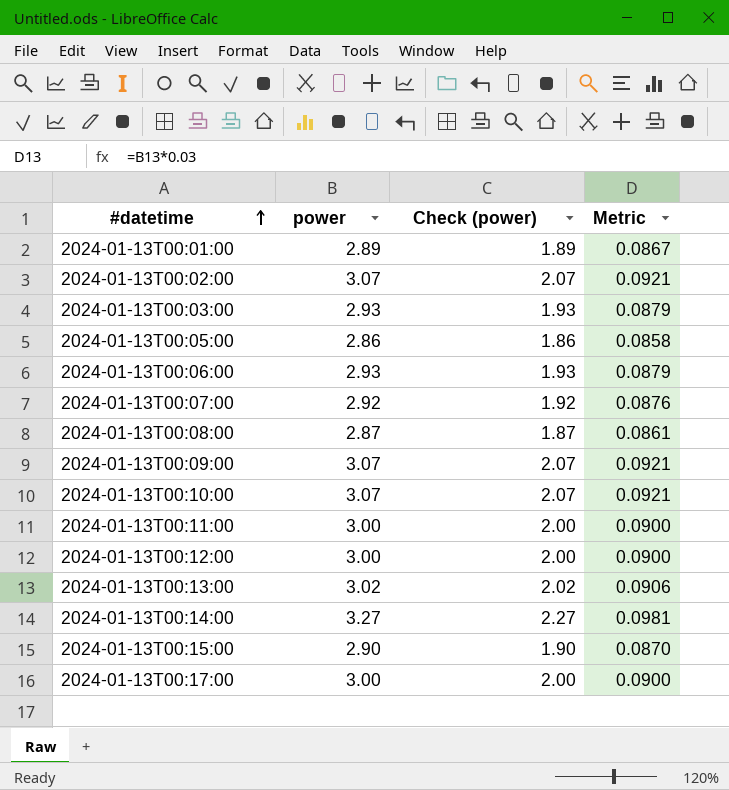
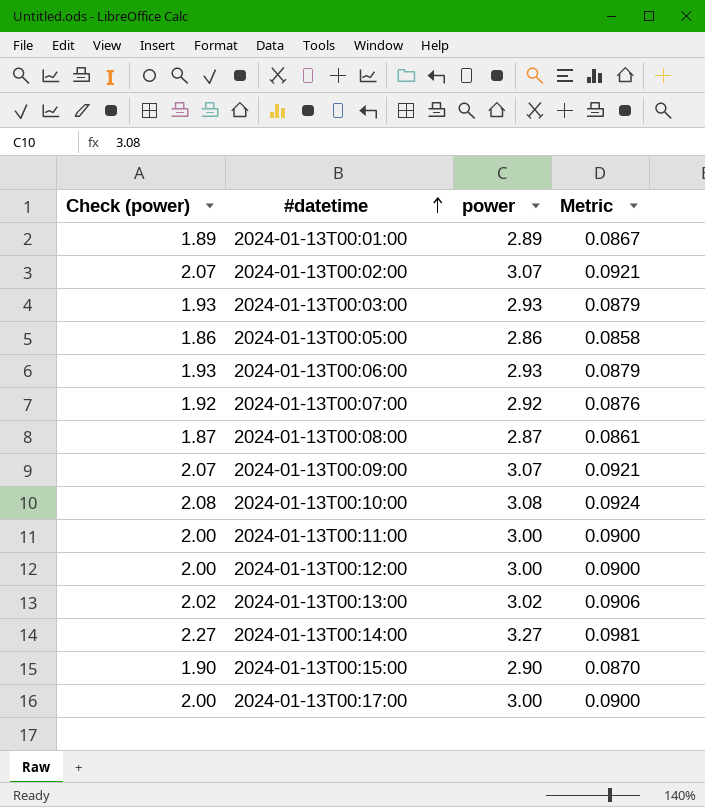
column Check (power) | position: 3 -> 1
2024-01-13T00:10:00 | Check (power): 2.07 -> 2.08
2024-01-13T00:10:00 | power: 3.07 -> 3.08
2024-01-13T00:10:00 | Metric: 0.0921 -> 0.0924

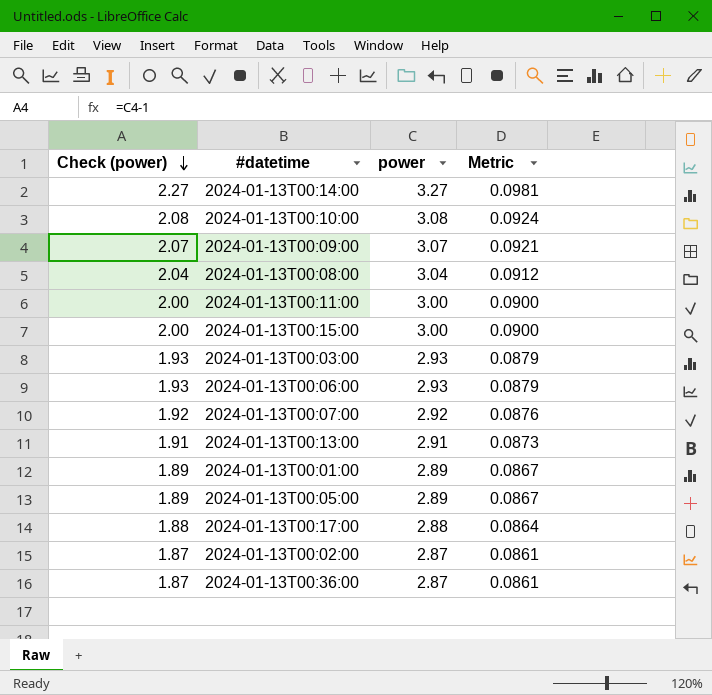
row order: #datetime ascending -> Check (power) descending
row 2024-01-13T00:12:00: 2.00 | 3.00 | 0.0900 -> none
2024-01-13T00:08:00 | Check (power): 1.87 -> 2.04
2024-01-13T00:08:00 | power: 2.87 -> 3.04
2024-01-13T00:08:00 | Metric: 0.0861 -> 0.0912
2024-01-13T00:15:00 | Check (power): 1.90 -> 2.00
2024-01-13T00:15:00 | power: 2.90 -> 3.00
2024-01-13T00:15:00 | Metric: 0.0870 -> 0.0900
2024-01-13T00:13:00 | Check (power): 2.02 -> 1.91
2024-01-13T00:13:00 | power: 3.02 -> 2.91
2024-01-13T00:13:00 | Metric: 0.0906 -> 0.0873
2024-01-13T00:05:00 | Check (power): 1.86 -> 1.89
2024-01-13T00:05:00 | power: 2.86 -> 2.89
2024-01-13T00:05:00 | Metric: 0.0858 -> 0.0867
2024-01-13T00:17:00 | Check (power): 2.00 -> 1.88
2024-01-13T00:17:00 | power: 3.00 -> 2.88
2024-01-13T00:17:00 | Metric: 0.0900 -> 0.0864
2024-01-13T00:02:00 | Check (power): 2.07 -> 1.87
2024-01-13T00:02:00 | power: 3.07 -> 2.87
2024-01-13T00:02:00 | Metric: 0.0921 -> 0.0861
row 2024-01-13T00:36:00: none -> 1.87 | 2.87 | 0.0861

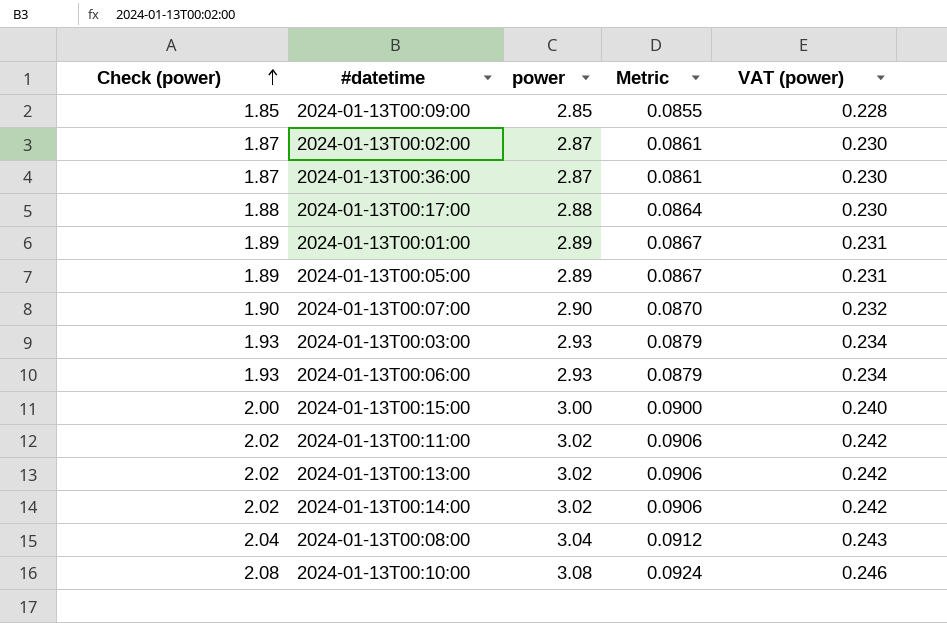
row order: Check (power) descending -> Check (power) ascending
column VAT (power) | formula: none -> [power] * 0.08
2024-01-13T00:09:00 | Check (power): 2.07 -> 1.85
2024-01-13T00:09:00 | power: 3.07 -> 2.85
2024-01-13T00:09:00 | Metric: 0.0921 -> 0.0855
2024-01-13T00:07:00 | Check (power): 1.92 -> 1.90
2024-01-13T00:07:00 | power: 2.92 -> 2.90
2024-01-13T00:07:00 | Metric: 0.0876 -> 0.0870
2024-01-13T00:11:00 | Check (power): 2.00 -> 2.02
2024-01-13T00:11:00 | power: 3.00 -> 3.02
2024-01-13T00:11:00 | Metric: 0.0900 -> 0.0906
2024-01-13T00:13:00 | Check (power): 1.91 -> 2.02
2024-01-13T00:13:00 | power: 2.91 -> 3.02
2024-01-13T00:13:00 | Metric: 0.0873 -> 0.0906
2024-01-13T00:14:00 | Check (power): 2.27 -> 2.02
2024-01-13T00:14:00 | power: 3.27 -> 3.02
2024-01-13T00:14:00 | Metric: 0.0981 -> 0.0906

